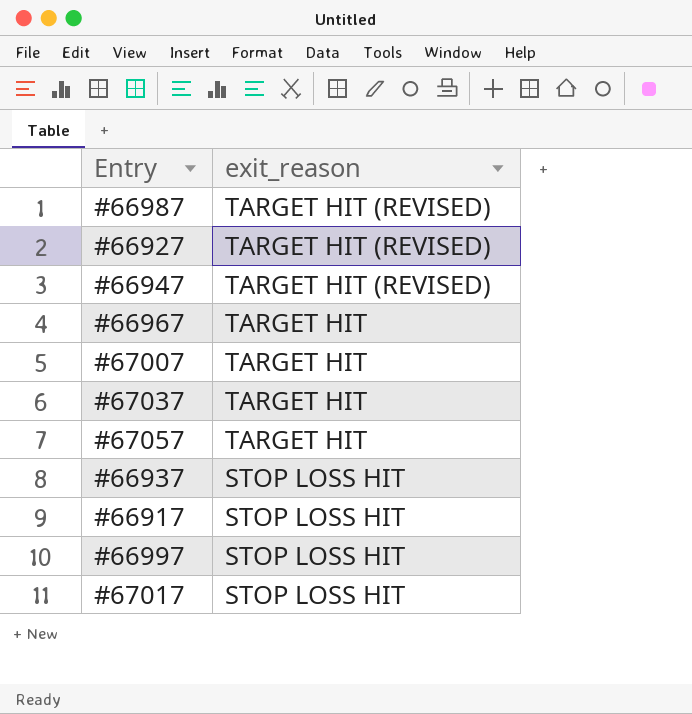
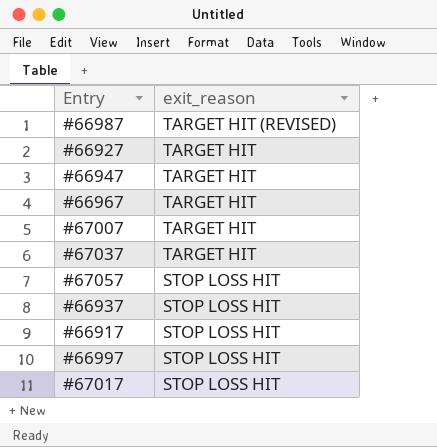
#66927 | exit_reason: TARGET HIT (REVISED) -> TARGET HIT
#66947 | exit_reason: TARGET HIT (REVISED) -> TARGET HIT
#67057 | exit_reason: TARGET HIT -> STOP LOSS HIT

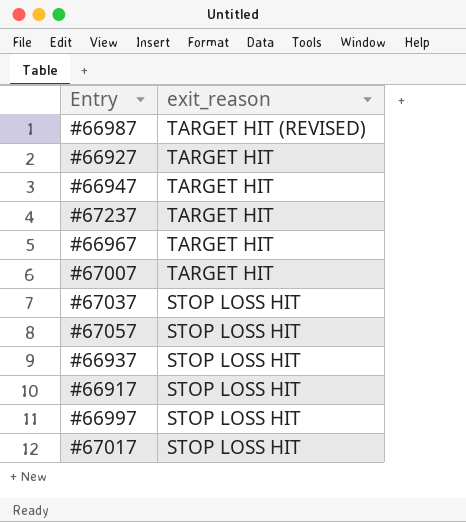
row #67237: none -> TARGET HIT
#67037 | exit_reason: TARGET HIT -> STOP LOSS HIT

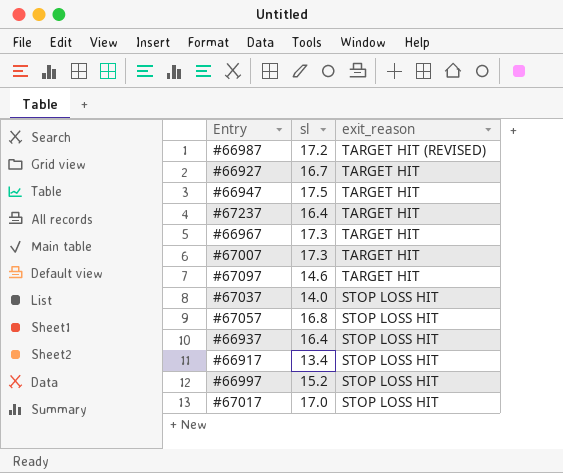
column sl | position: none -> 2
row #67097: none -> 14.6 | TARGET HIT

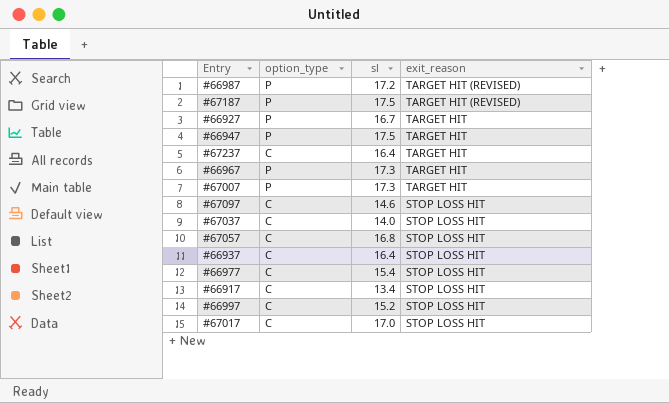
column option_type | position: none -> 2
row #67187: none -> P | 17.5 | TARGET HIT (REVISED)
#67097 | exit_reason: TARGET HIT -> STOP LOSS HIT
row #66977: none -> C | 15.4 | STOP LOSS HIT

